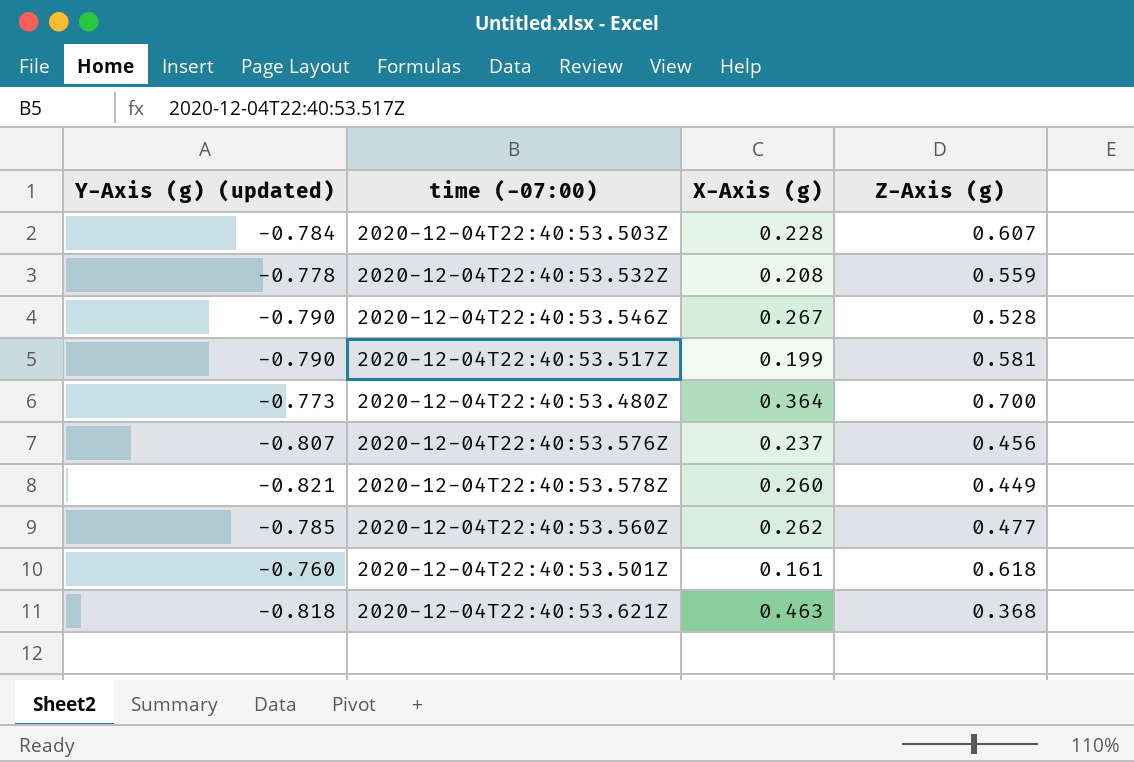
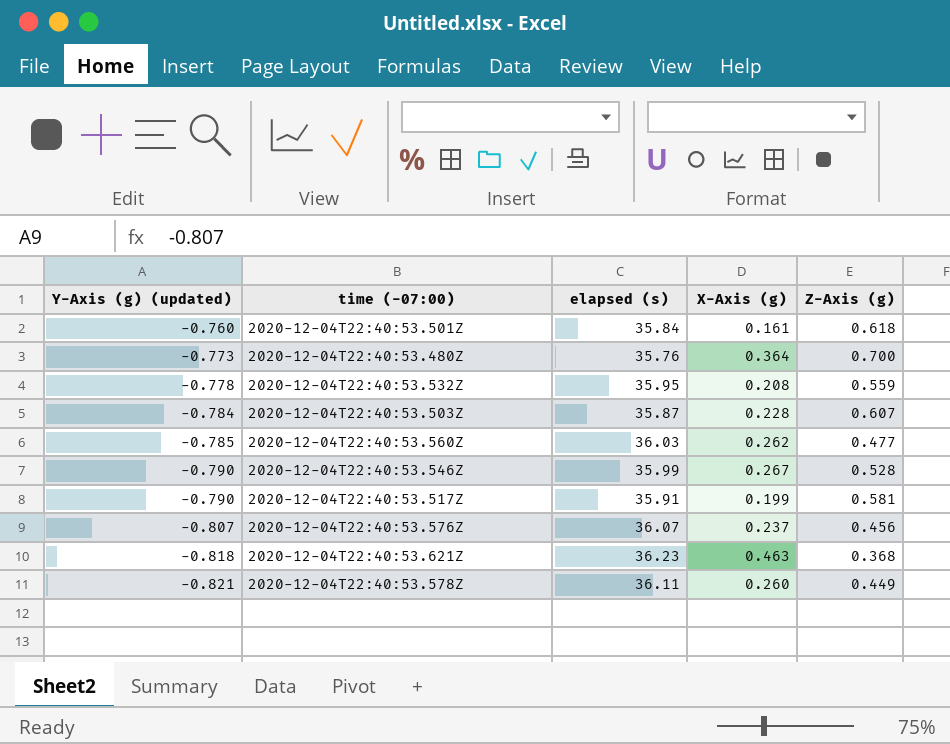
row order: none -> Y-Axis (g) (updated) descending
column elapsed (s) | position: none -> 3

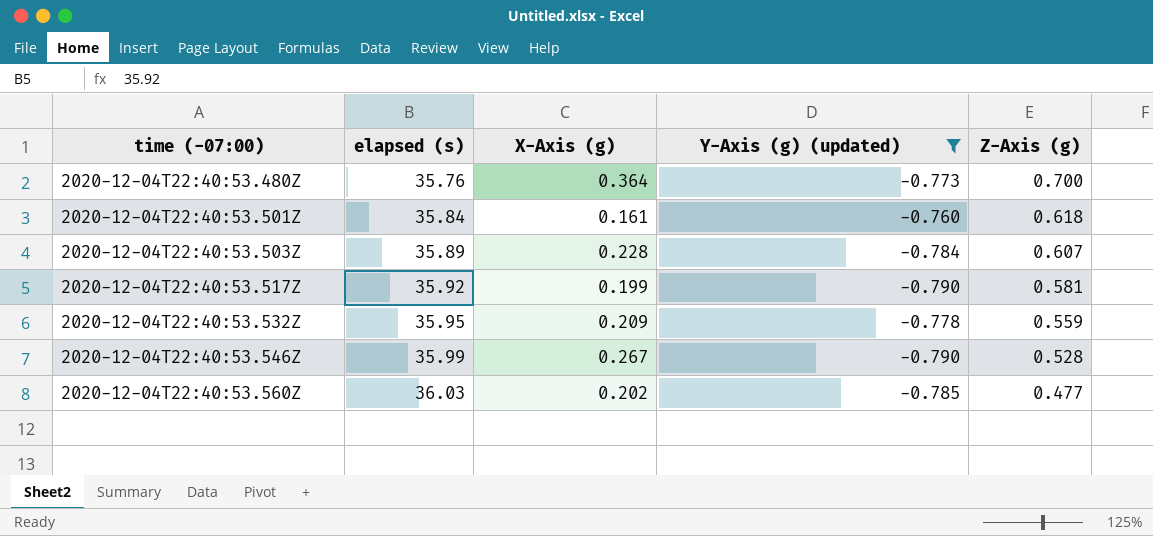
filter: none -> Y-Axis (g) (updated) >= -0.790
row order: Y-Axis (g) (updated) descending -> time (-07:00) ascending
column Y-Axis (g) (updated) | position: 1 -> 4
2020-12-04T22:40:53.503Z | elapsed (s): 35.87 -> 35.89
2020-12-04T22:40:53.517Z | elapsed (s): 35.91 -> 35.92
2020-12-04T22:40:53.532Z | X-Axis (g): 0.208 -> 0.209
2020-12-04T22:40:53.560Z | X-Axis (g): 0.262 -> 0.202

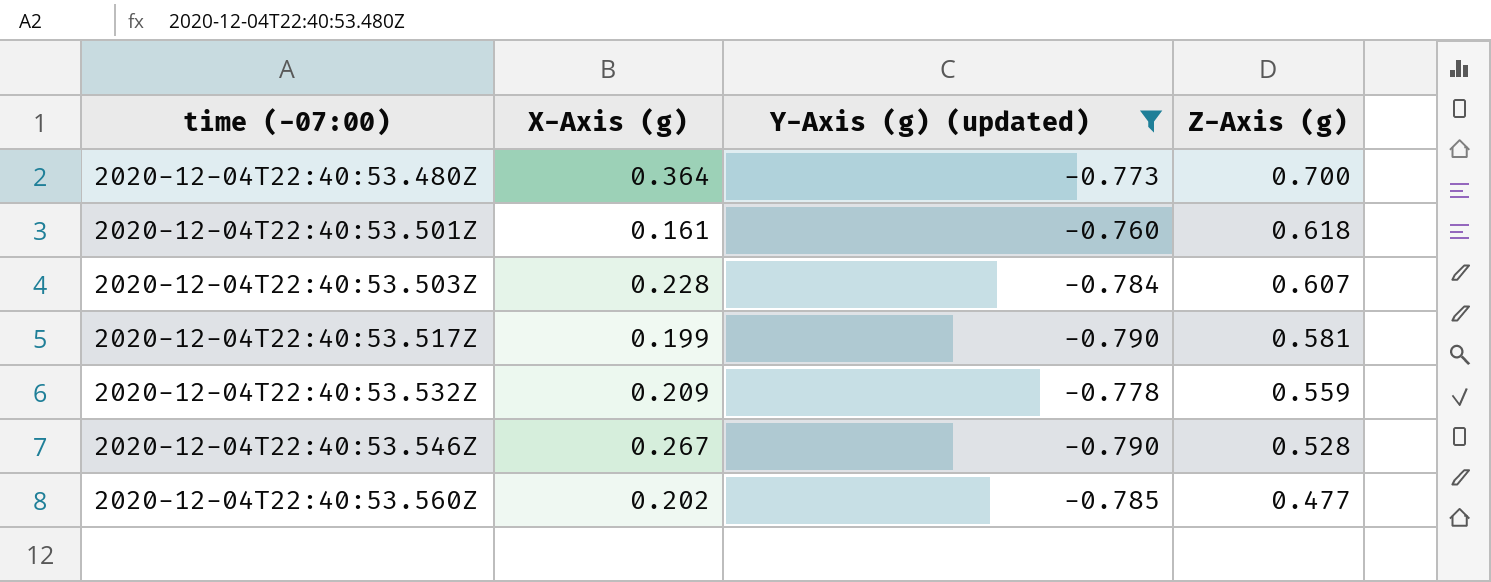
column elapsed (s) | position: 2 -> none

